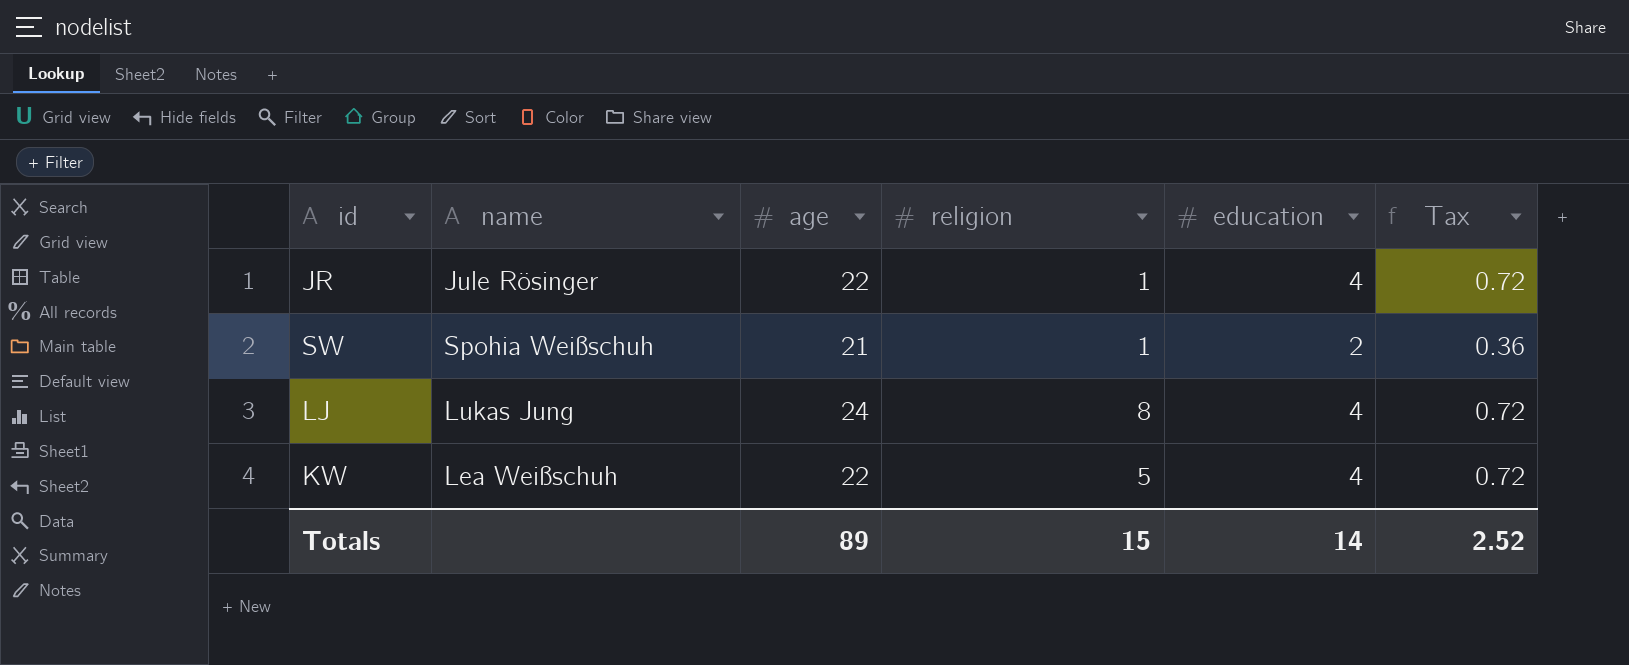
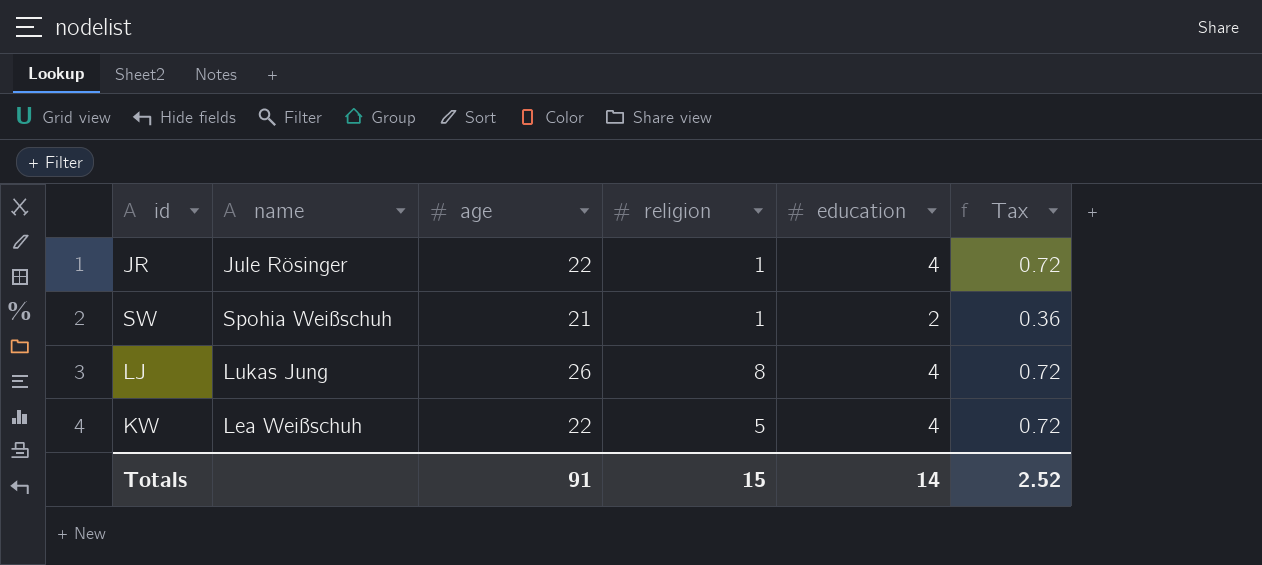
LJ | age: 24 -> 26
Totals | age: 89 -> 91

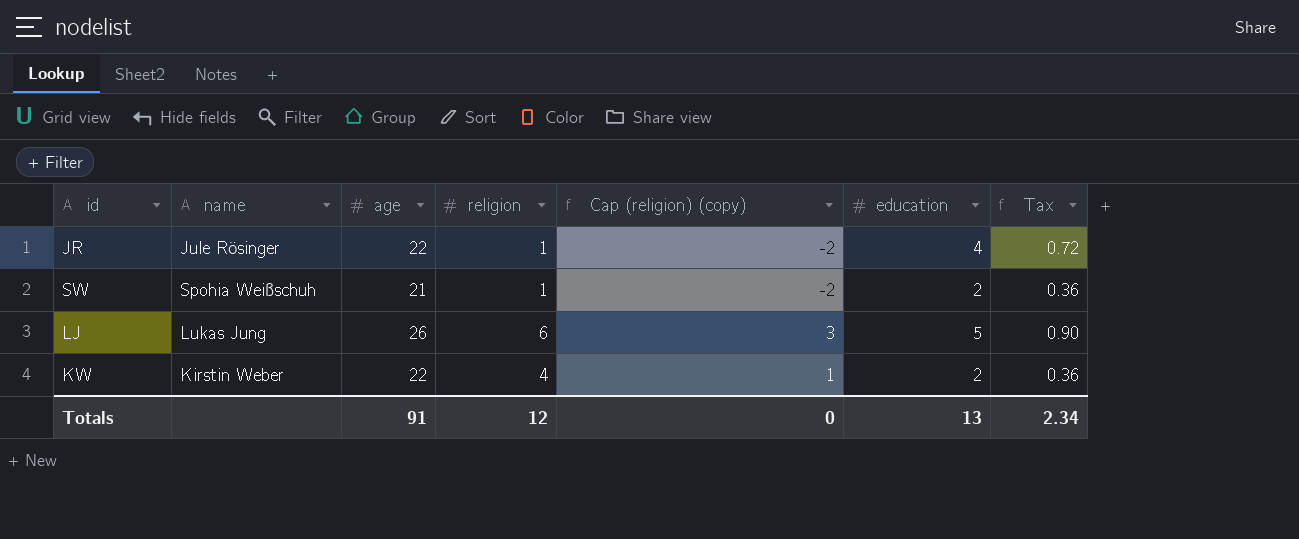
column Cap (religion) (copy) | formula: none -> [religion] - 3
LJ | religion: 8 -> 6
LJ | education: 4 -> 5
LJ | Tax: 0.72 -> 0.90
KW | name: Lea Weißschuh -> Kirstin Weber
KW | religion: 5 -> 4
KW | education: 4 -> 2
KW | Tax: 0.72 -> 0.36
Totals | religion: 15 -> 12
Totals | education: 14 -> 13
Totals | Tax: 2.52 -> 2.34

